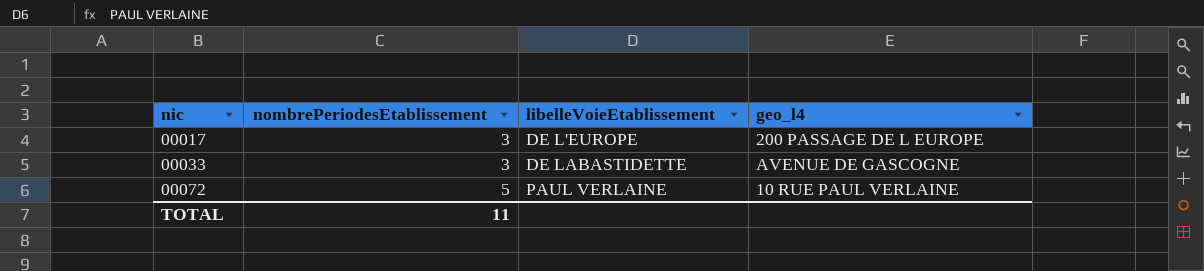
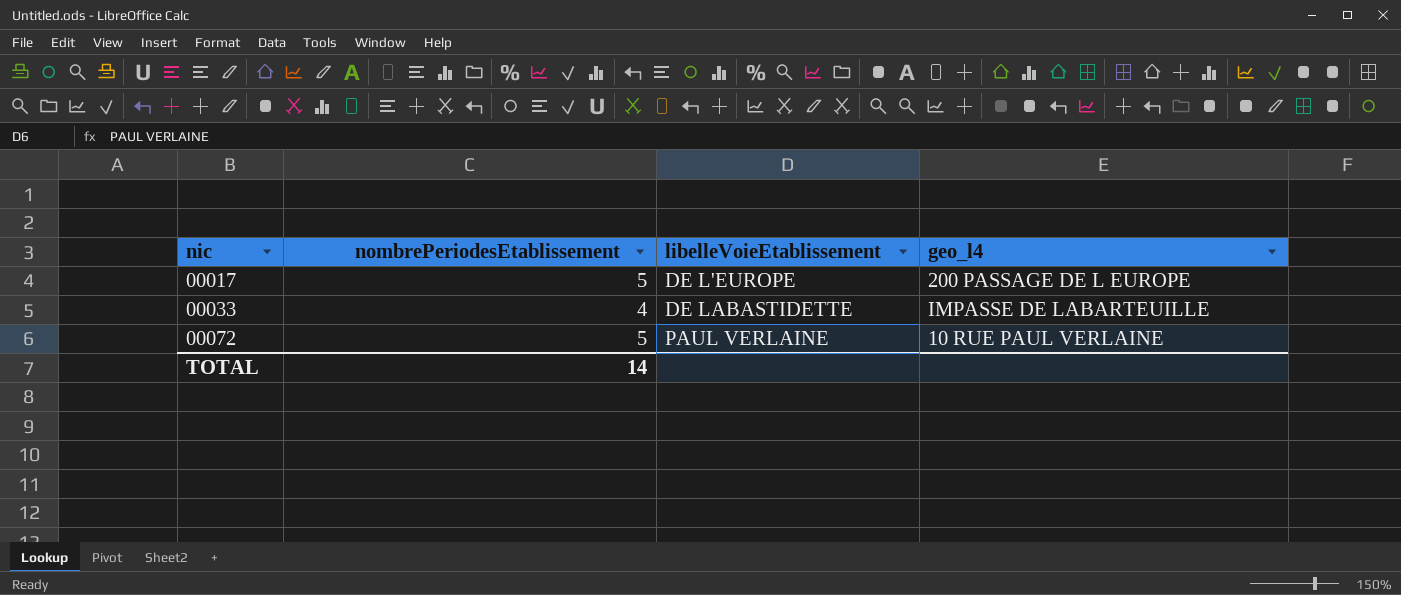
00017 | nombrePeriodesEtablissement: 3 -> 5
00033 | nombrePeriodesEtablissement: 3 -> 4
00033 | geo_l4: AVENUE DE GASCOGNE -> IMPASSE DE LABARTEUILLE
TOTAL | nombrePeriodesEtablissement: 11 -> 14

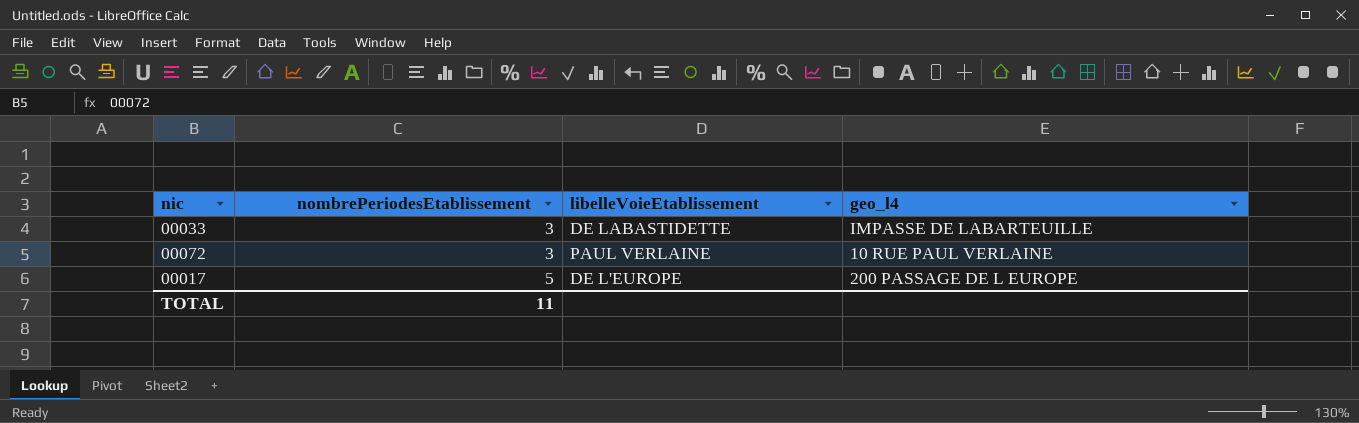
row order: nic ascending -> nombrePeriodesEtablissement ascending
00033 | nombrePeriodesEtablissement: 4 -> 3
00072 | nombrePeriodesEtablissement: 5 -> 3
TOTAL | nombrePeriodesEtablissement: 14 -> 11

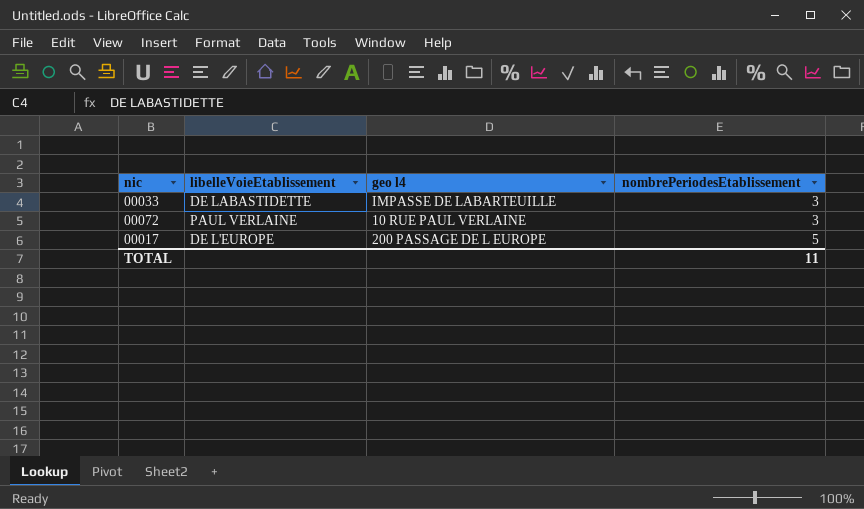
column name: geo_l4 -> geo l4
column nombrePeriodesEtablissement | position: 2 -> 4

